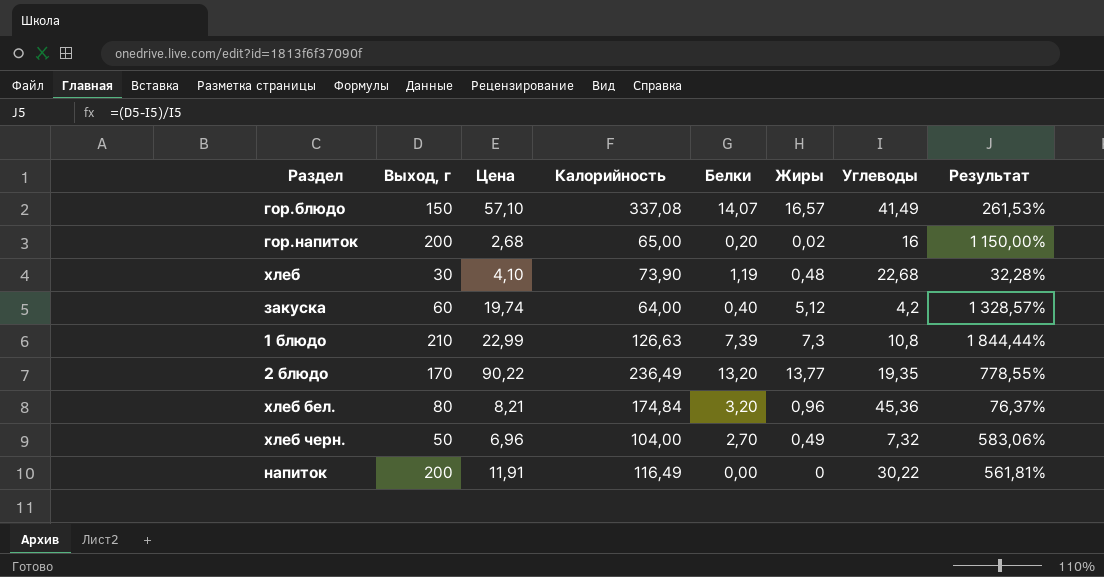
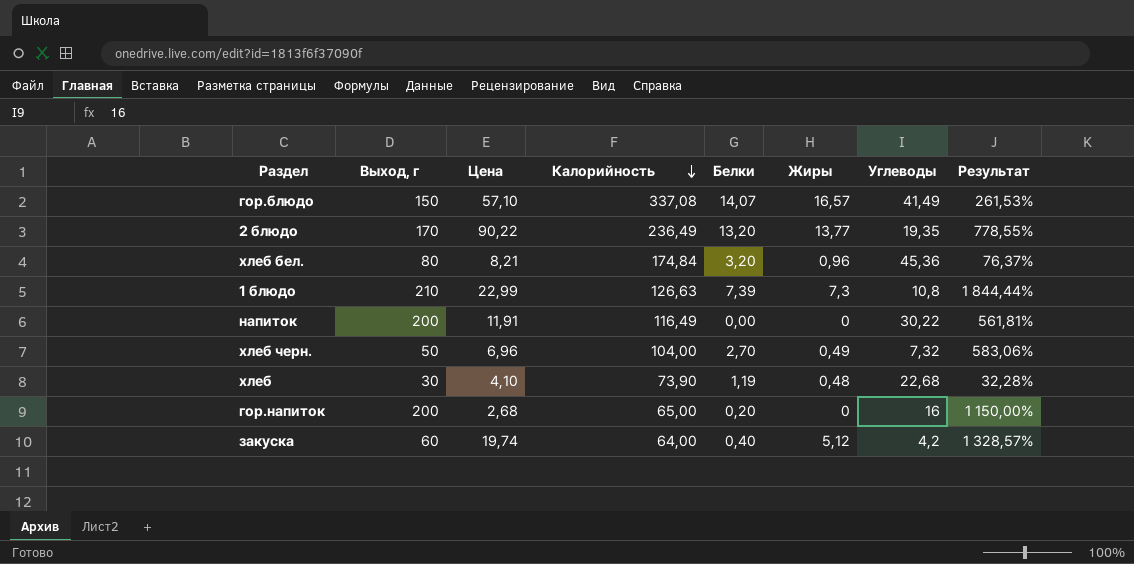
row order: none -> Калорийность descending
гор.напиток | Жиры: 0,02 -> 0

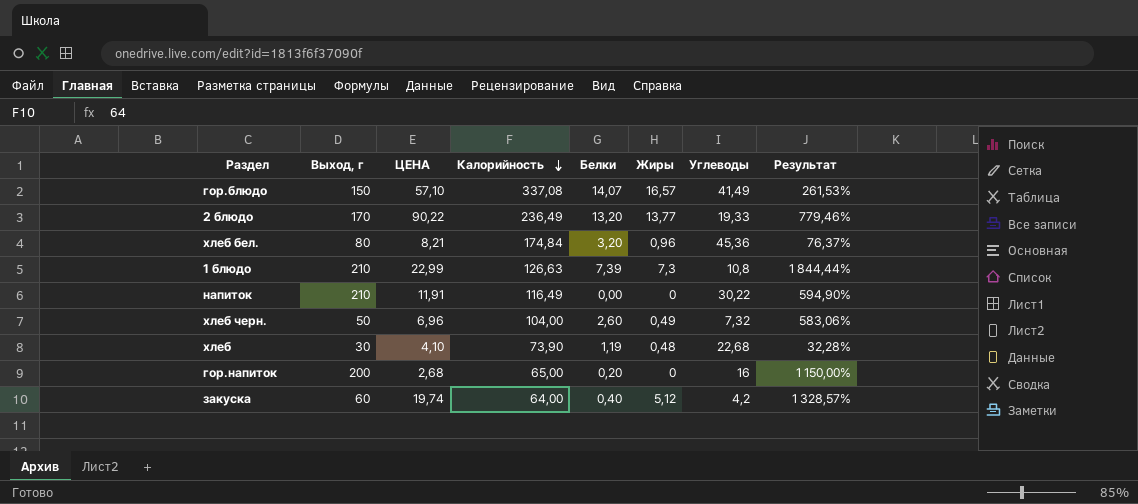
column name: Цена -> ЦЕНА
2 блюдо | Углеводы: 19,35 -> 19,33
2 блюдо | Результат: 778,55% -> 779,46%
напиток | Выход, г: 200 -> 210
напиток | Результат: 561,81% -> 594,90%
хлеб черн. | Белки: 2,70 -> 2,60

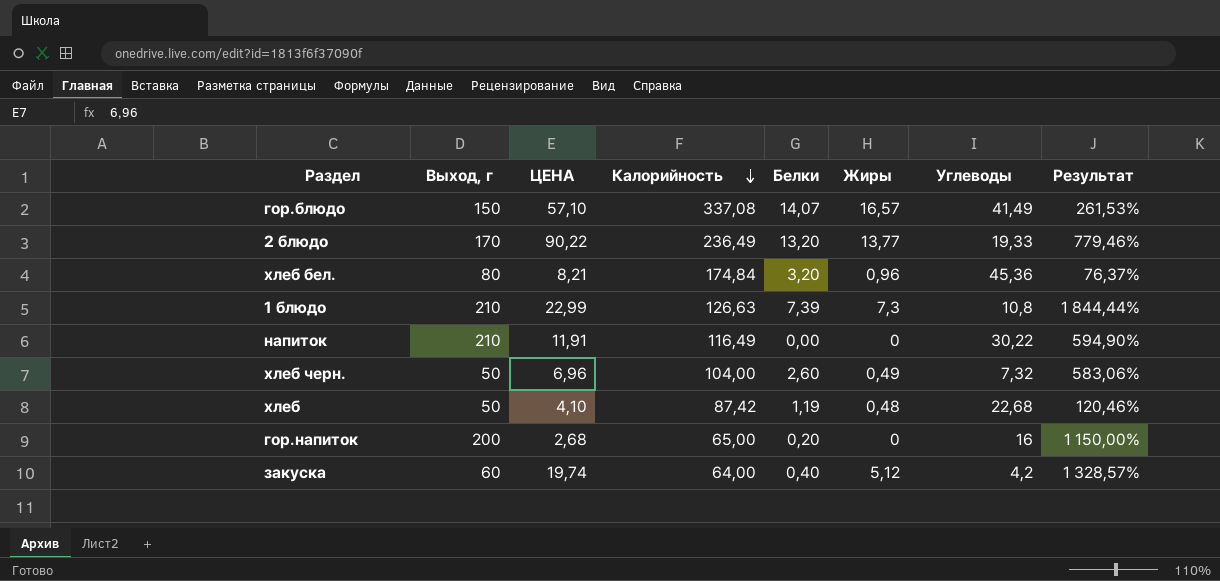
хлеб | Выход, г: 30 -> 50
хлеб | Калорийность: 73,90 -> 87,42
хлеб | Результат: 32,28% -> 120,46%

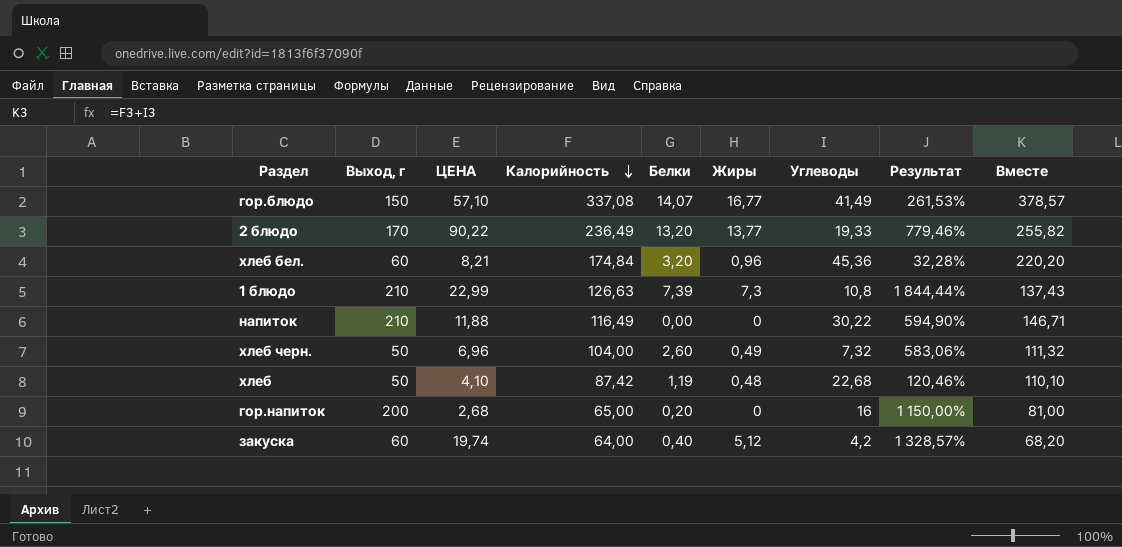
column Вместе | formula: none -> [Калорийность] + [Углеводы]
гор.блюдо | Жиры: 16,57 -> 16,77
хлеб бел. | Выход, г: 80 -> 60
хлеб бел. | Результат: 76,37% -> 32,28%
напиток | ЦЕНА: 11,91 -> 11,88

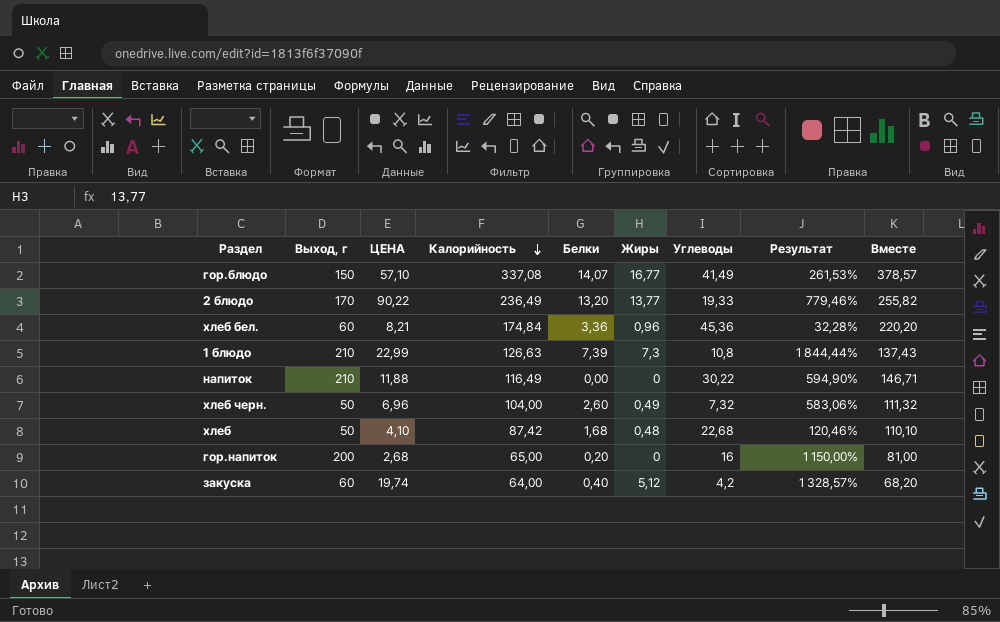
хлеб бел. | Белки: 3,20 -> 3,36
хлеб | Белки: 1,19 -> 1,68

